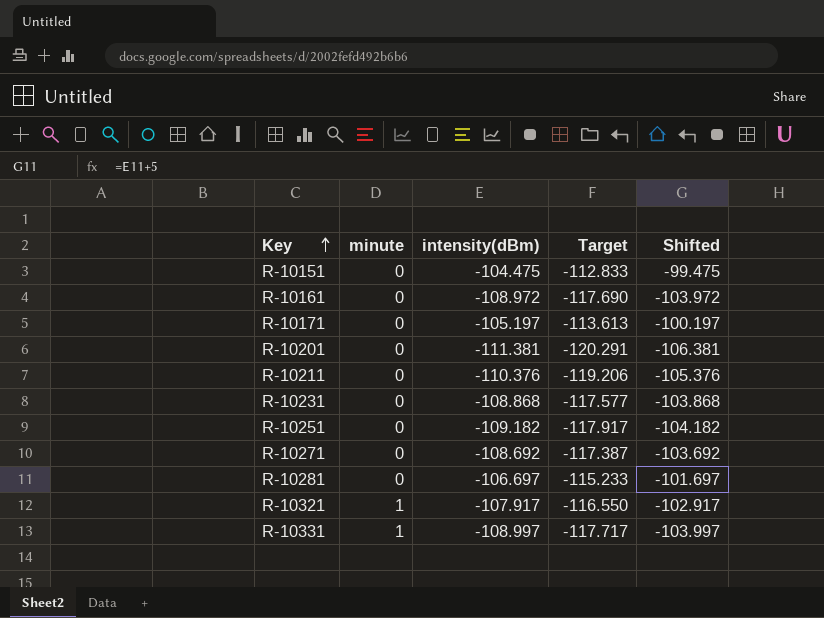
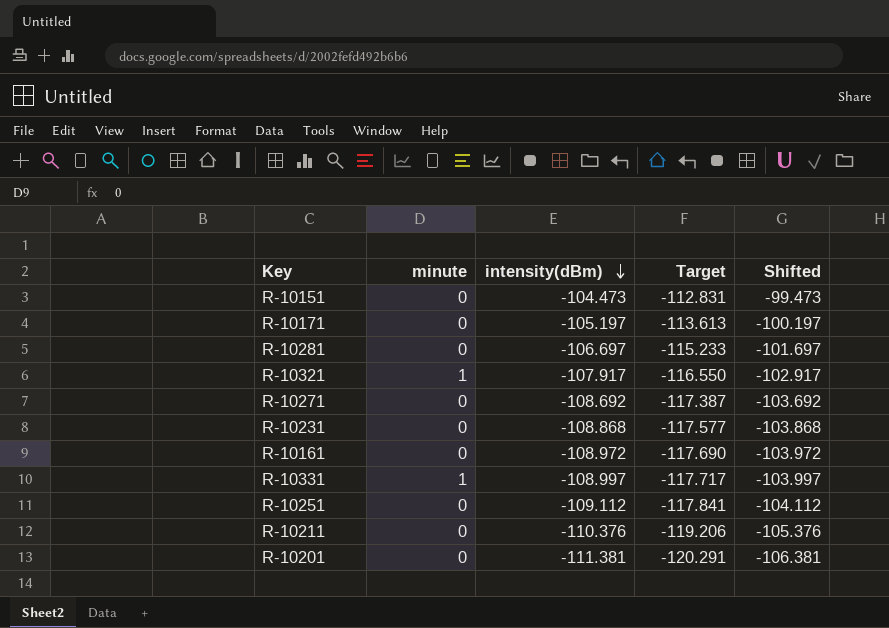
row order: Key ascending -> intensity(dBm) descending
R-10151 | intensity(dBm): -104.475 -> -104.473
R-10151 | Target: -112.833 -> -112.831
R-10151 | Shifted: -99.475 -> -99.473
R-10251 | intensity(dBm): -109.182 -> -109.112
R-10251 | Target: -117.917 -> -117.841
R-10251 | Shifted: -104.182 -> -104.112

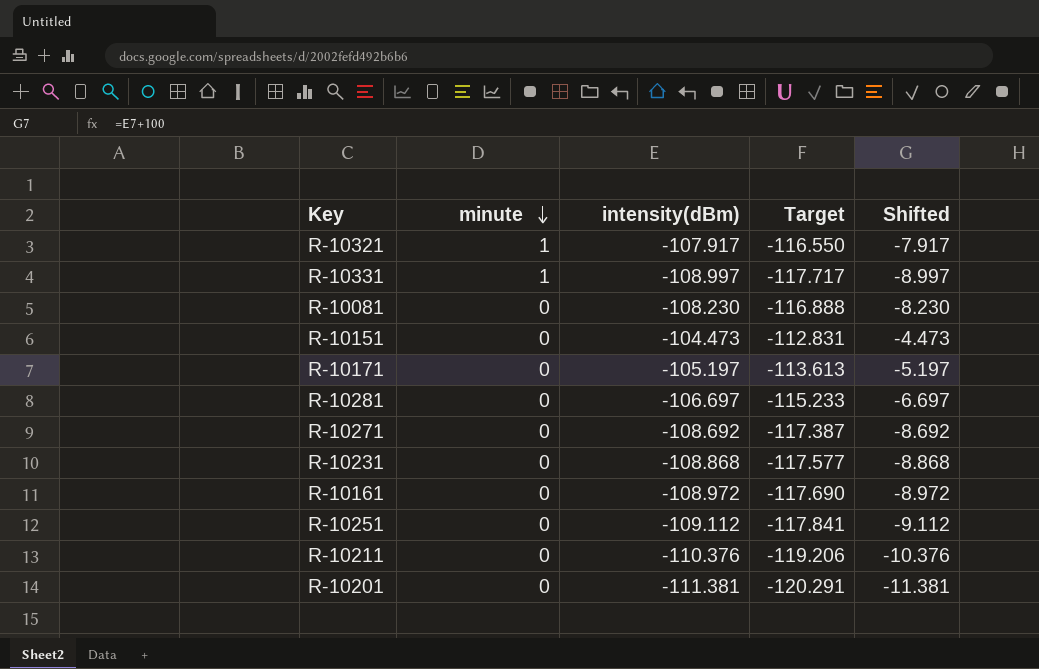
row order: intensity(dBm) descending -> minute descending
column Shifted | formula: [intensity(dBm)] + 5 -> [intensity(dBm)] + 100
row R-10081: none -> 0 | -108.230 | -116.888 | -8.230

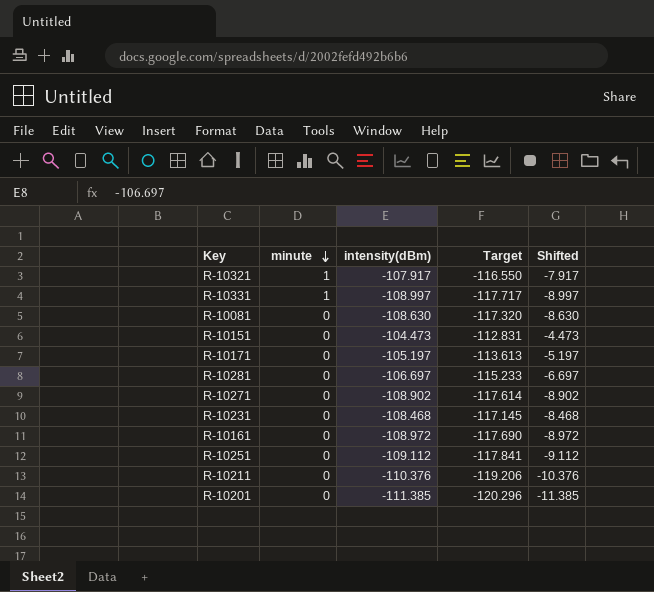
R-10081 | intensity(dBm): -108.230 -> -108.630
R-10081 | Target: -116.888 -> -117.320
R-10081 | Shifted: -8.230 -> -8.630
R-10271 | intensity(dBm): -108.692 -> -108.902
R-10271 | Target: -117.387 -> -117.614
R-10271 | Shifted: -8.692 -> -8.902
R-10231 | intensity(dBm): -108.868 -> -108.468
R-10231 | Target: -117.577 -> -117.145
R-10231 | Shifted: -8.868 -> -8.468
R-10201 | intensity(dBm): -111.381 -> -111.385
R-10201 | Target: -120.291 -> -120.296
R-10201 | Shifted: -11.381 -> -11.385

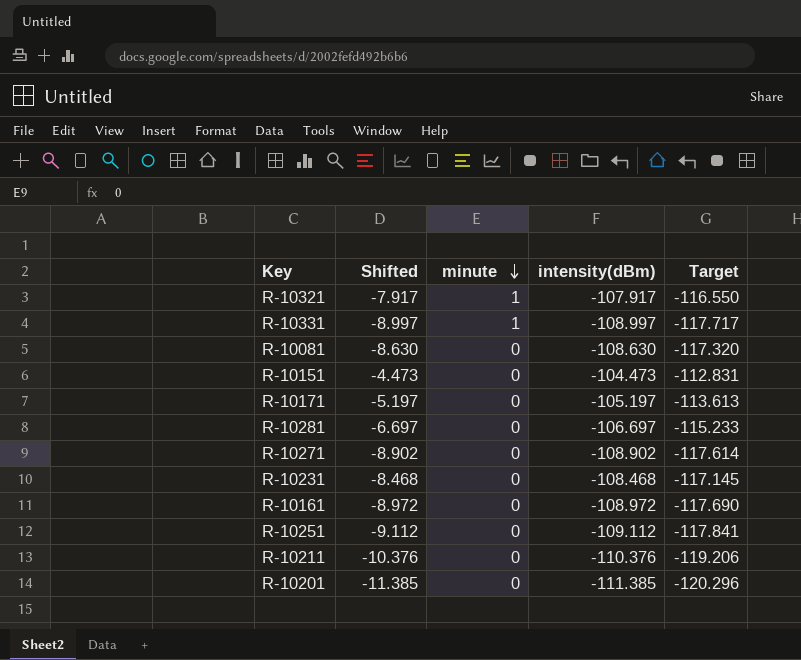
column Shifted | position: 5 -> 2

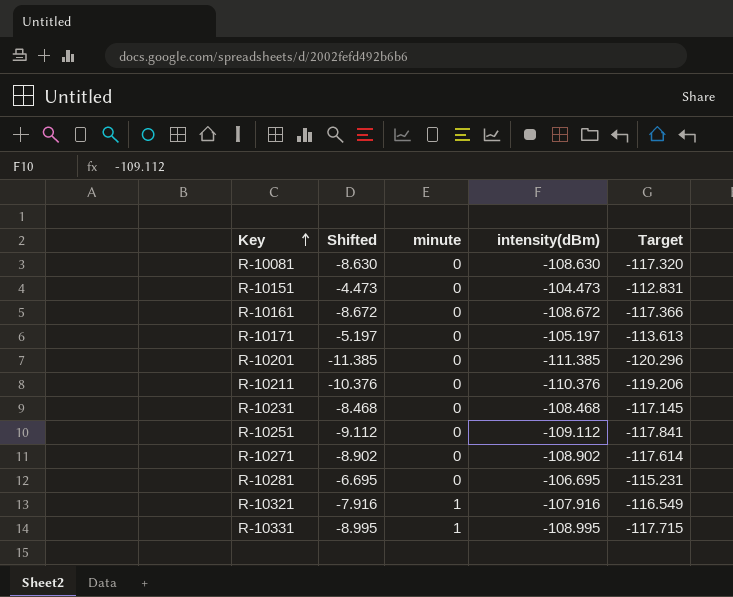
row order: minute descending -> Key ascending
R-10161 | Shifted: -8.972 -> -8.672
R-10161 | intensity(dBm): -108.972 -> -108.672
R-10161 | Target: -117.690 -> -117.366
R-10281 | Shifted: -6.697 -> -6.695
R-10281 | intensity(dBm): -106.697 -> -106.695
R-10281 | Target: -115.233 -> -115.231
R-10321 | Shifted: -7.917 -> -7.916
R-10321 | intensity(dBm): -107.917 -> -107.916
R-10321 | Target: -116.550 -> -116.549
R-10331 | Shifted: -8.997 -> -8.995
R-10331 | intensity(dBm): -108.997 -> -108.995
R-10331 | Target: -117.717 -> -117.715

